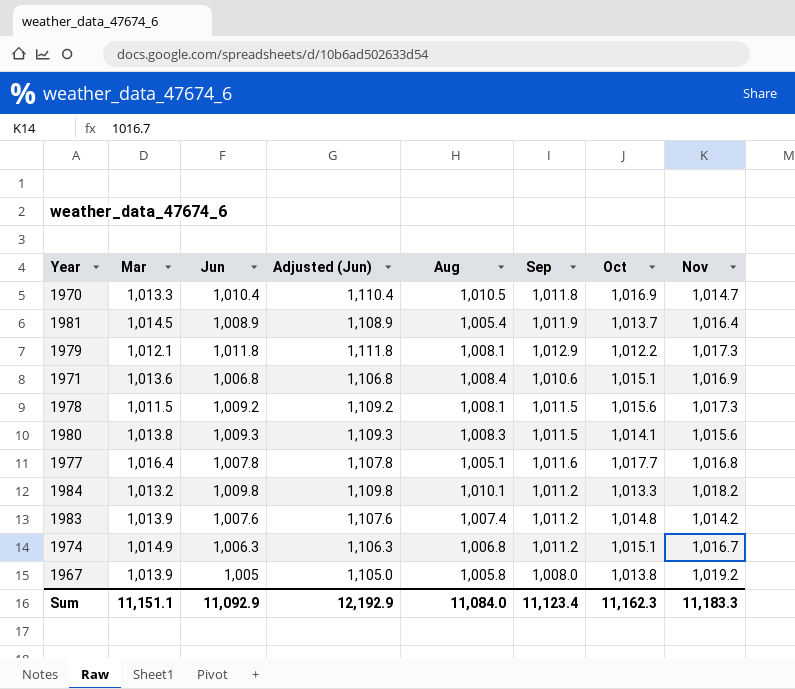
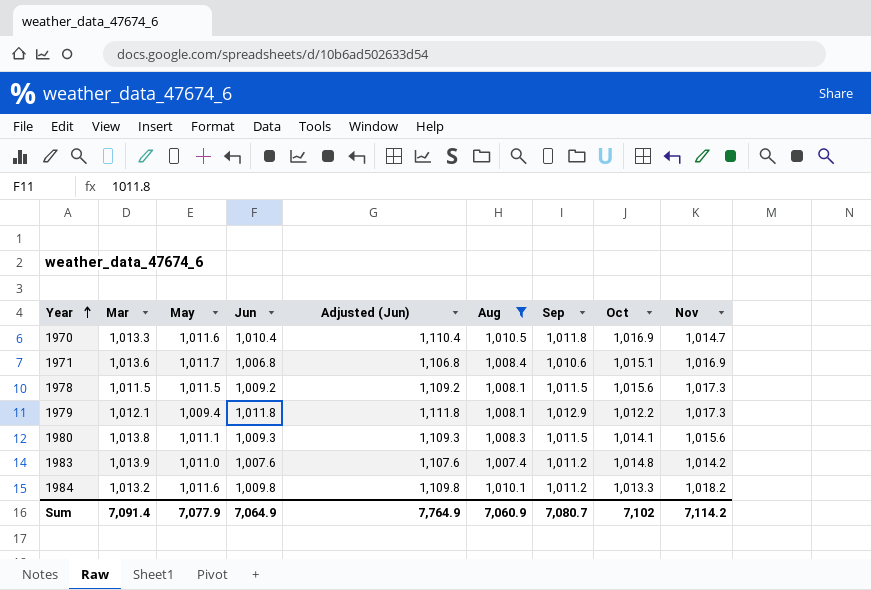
filter: none -> Aug >= 1,007.4
row order: none -> Year ascending
column May | position: none -> 3
Sum | Mar: 11,151.1 -> 7,091.4
Sum | Jun: 11,092.9 -> 7,064.9
Sum | Adjusted (Jun): 12,192.9 -> 7,764.9
Sum | Aug: 11,084.0 -> 7,060.9
Sum | Sep: 11,123.4 -> 7,080.7
Sum | Oct: 11,162.3 -> 7,102
Sum | Nov: 11,183.3 -> 7,114.2

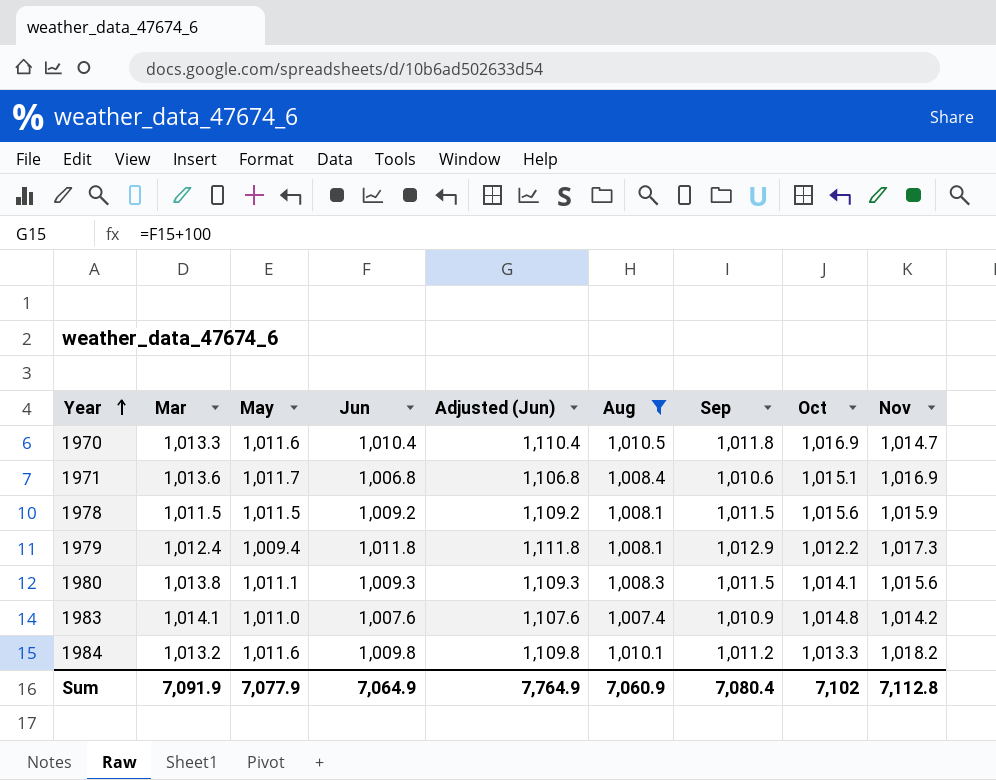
1978 | Nov: 1,017.3 -> 1,015.9
1979 | Mar: 1,012.1 -> 1,012.4
1983 | Mar: 1,013.9 -> 1,014.1
1983 | Sep: 1,011.2 -> 1,010.9
Sum | Mar: 7,091.4 -> 7,091.9
Sum | Sep: 7,080.7 -> 7,080.4
Sum | Nov: 7,114.2 -> 7,112.8

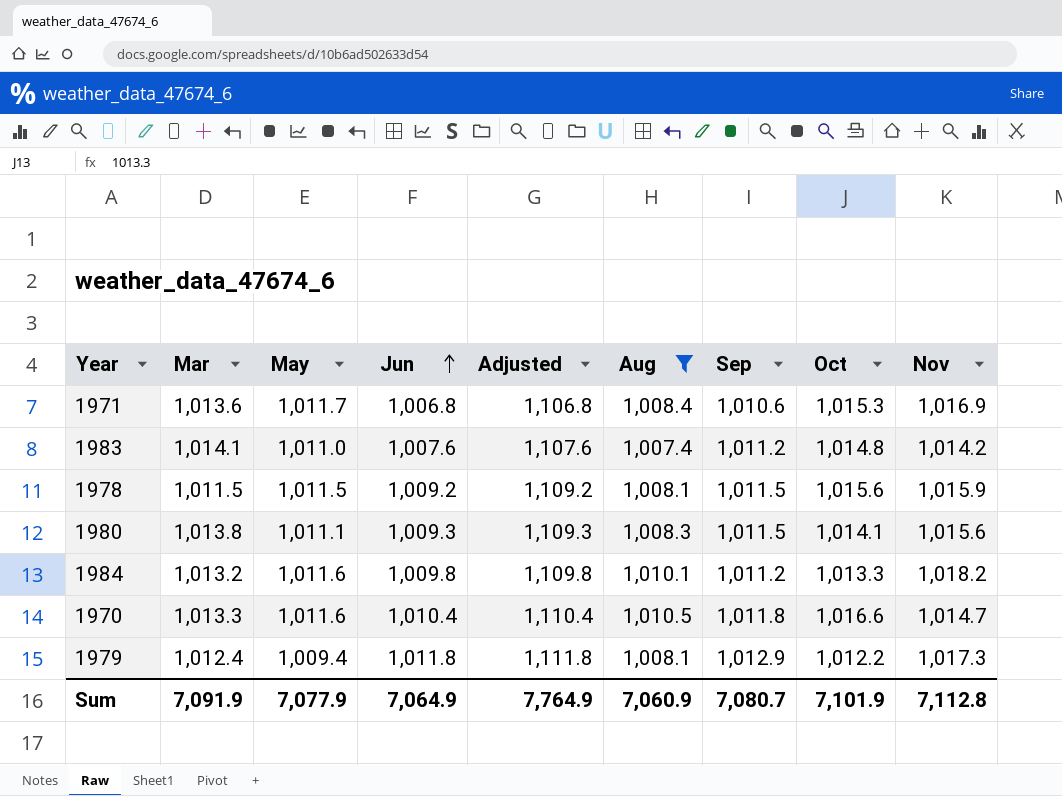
row order: Year ascending -> Jun ascending
column name: Adjusted (Jun) -> Adjusted
1971 | Oct: 1,015.1 -> 1,015.3
1983 | Sep: 1,010.9 -> 1,011.2
1970 | Oct: 1,016.9 -> 1,016.6
Sum | Sep: 7,080.4 -> 7,080.7
Sum | Oct: 7,102 -> 7,101.9

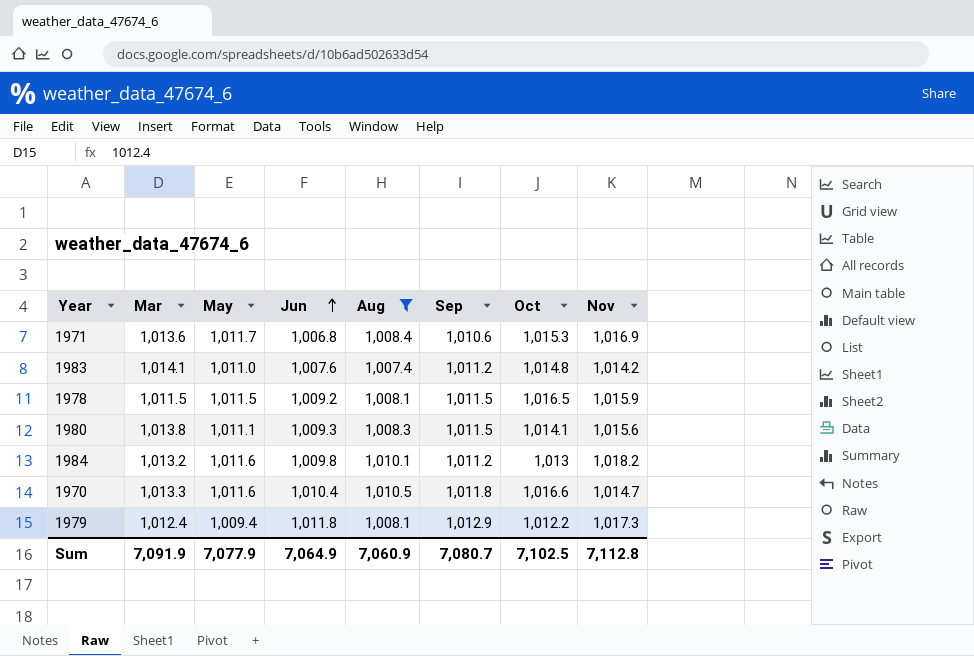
column Adjusted | formula: [Jun] + 100 -> none
1978 | Oct: 1,015.6 -> 1,016.5
1984 | Oct: 1,013.3 -> 1,013
Sum | Oct: 7,101.9 -> 7,102.5

